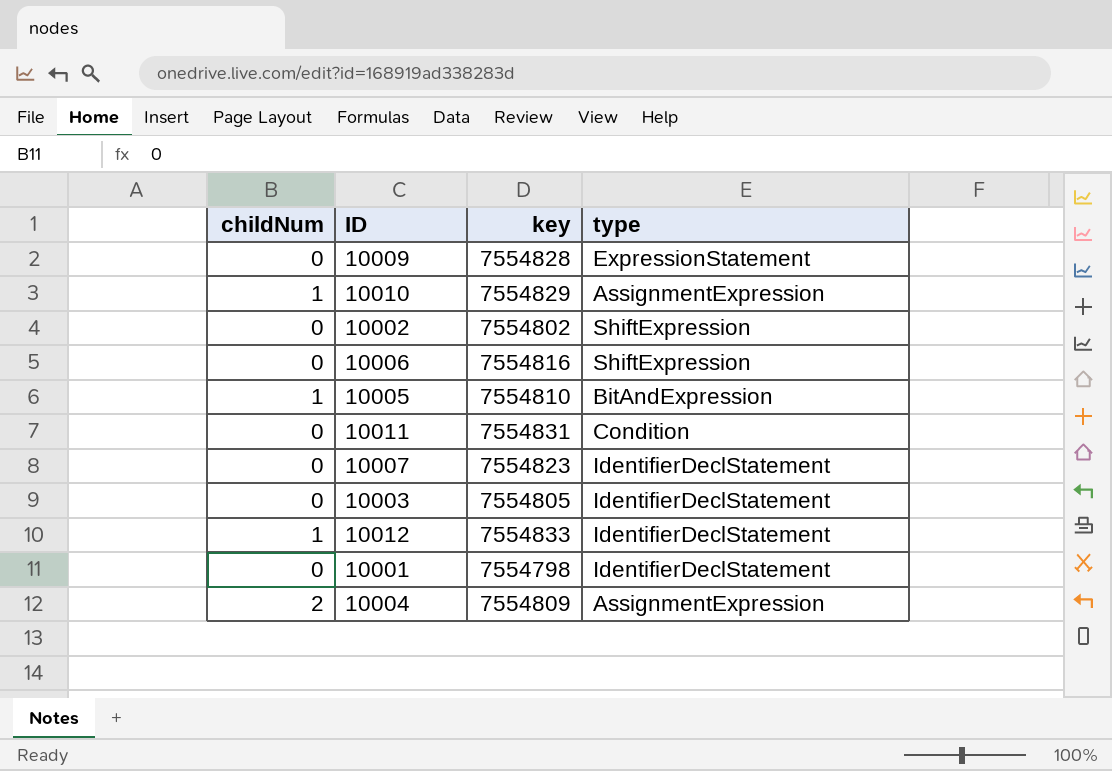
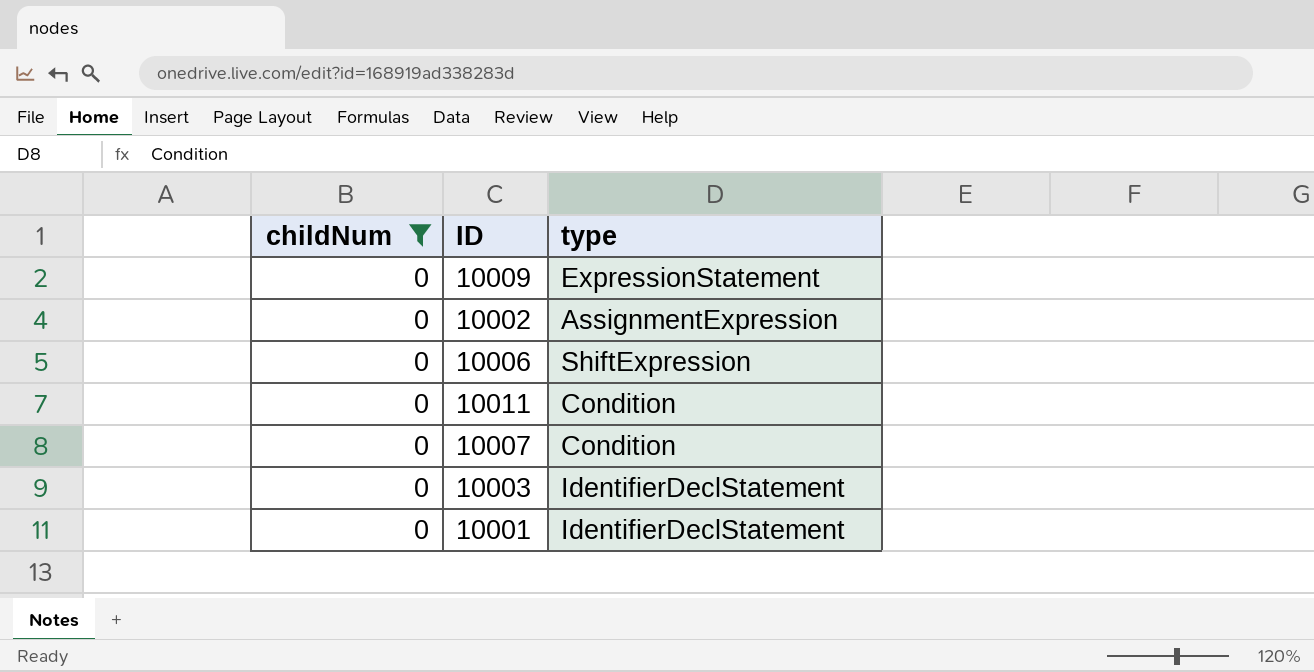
filter: none -> childNum = 0
column key | position: 3 -> none
10002 | type: ShiftExpression -> AssignmentExpression
10007 | type: IdentifierDeclStatement -> Condition

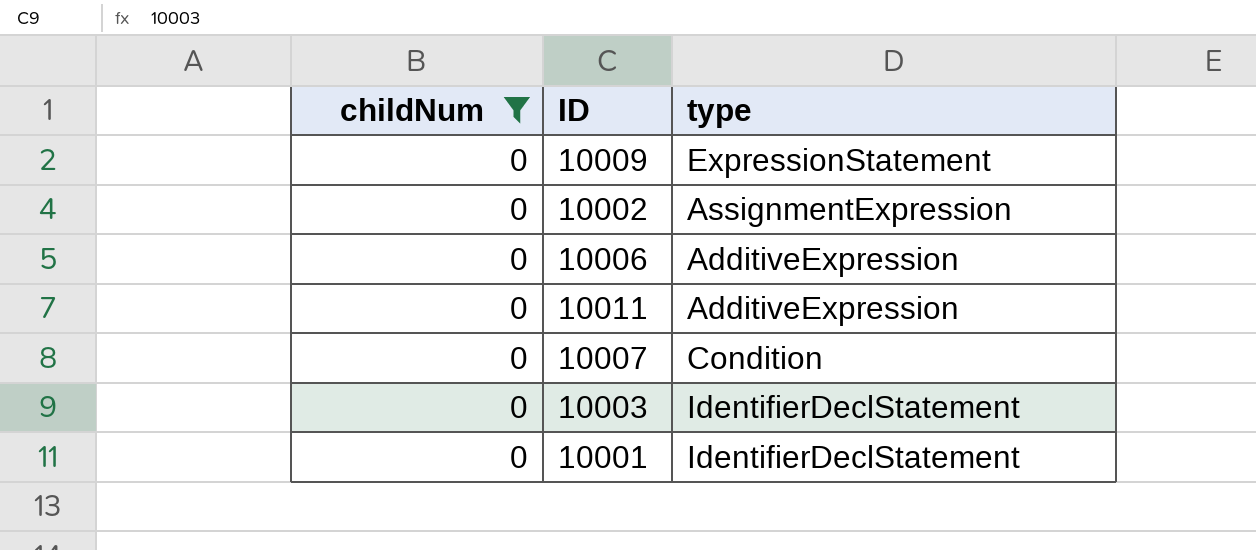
10006 | type: ShiftExpression -> AdditiveExpression
10011 | type: Condition -> AdditiveExpression

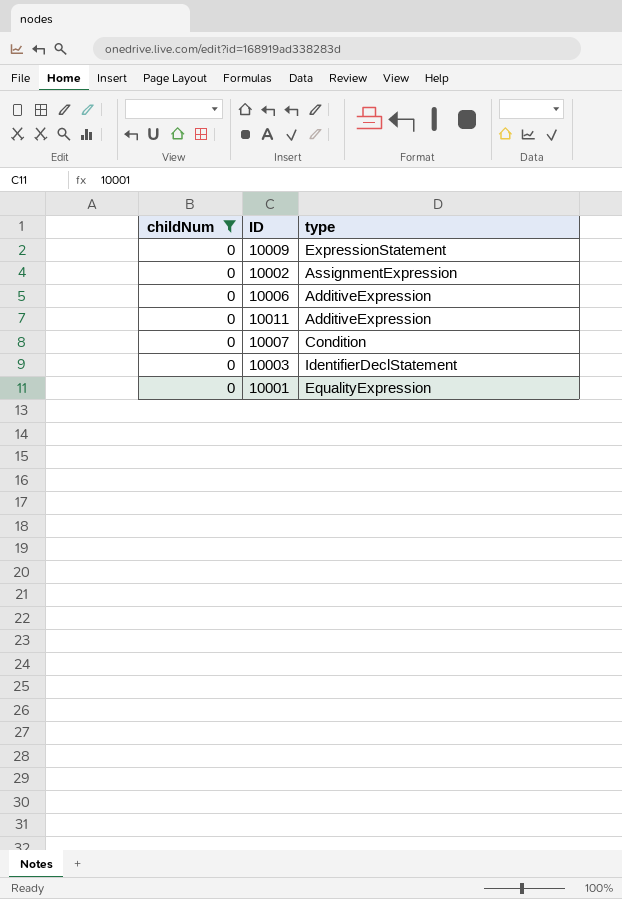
10001 | type: IdentifierDeclStatement -> EqualityExpression

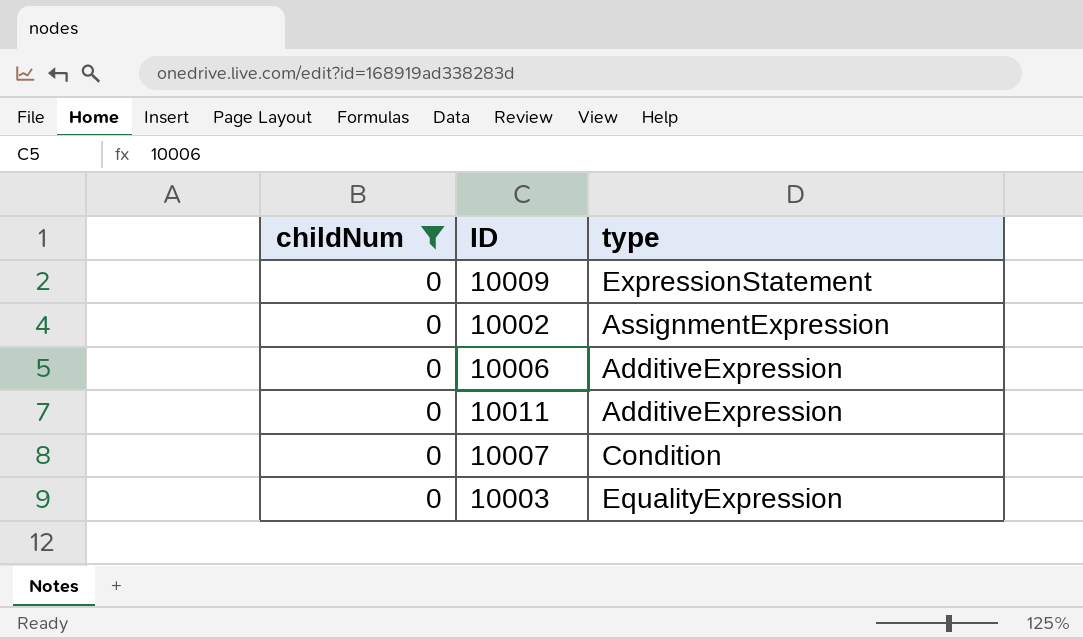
row 10001: 0 | EqualityExpression -> none
10003 | type: IdentifierDeclStatement -> EqualityExpression

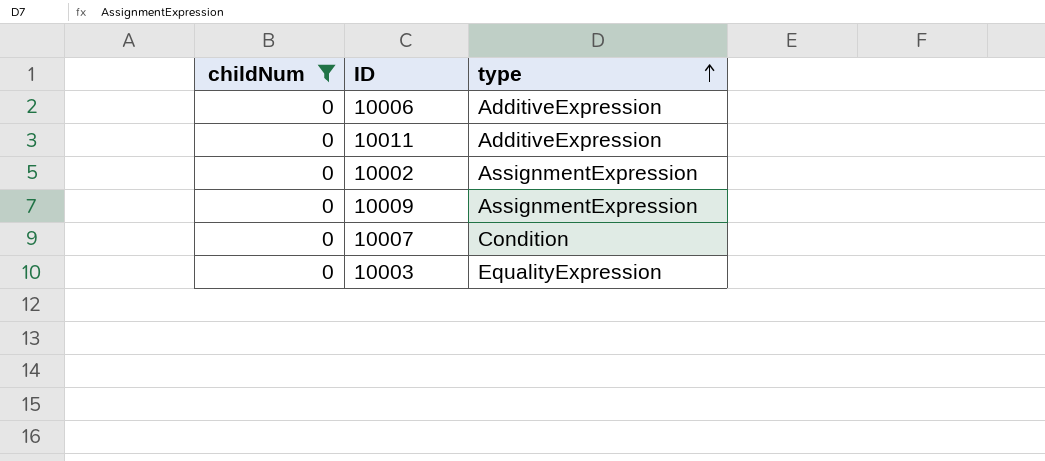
row order: none -> type ascending
10009 | type: ExpressionStatement -> AssignmentExpression

